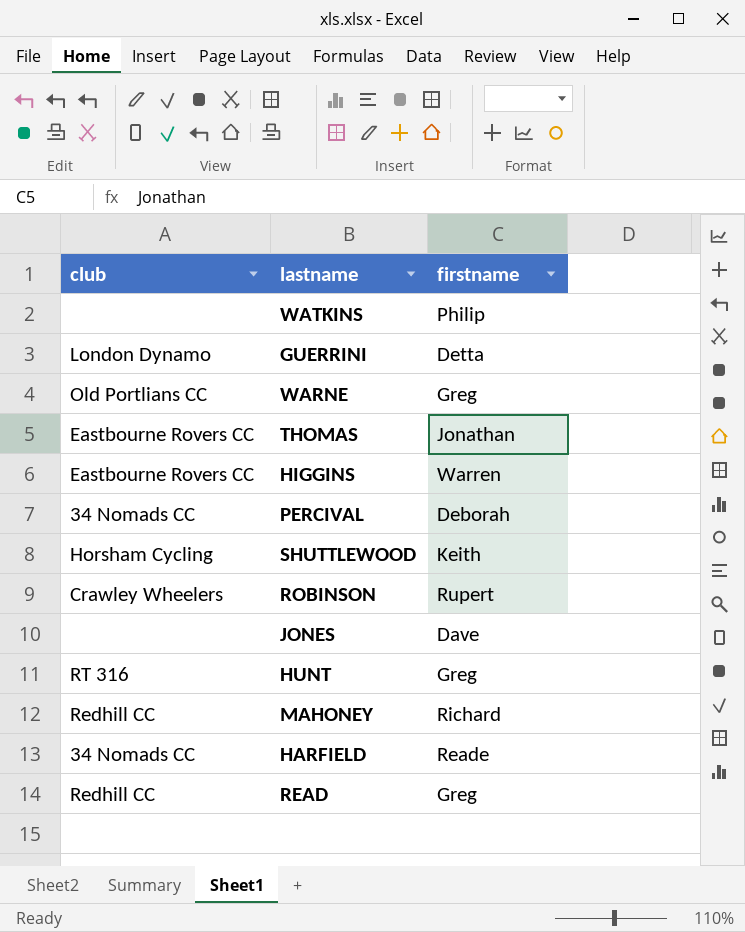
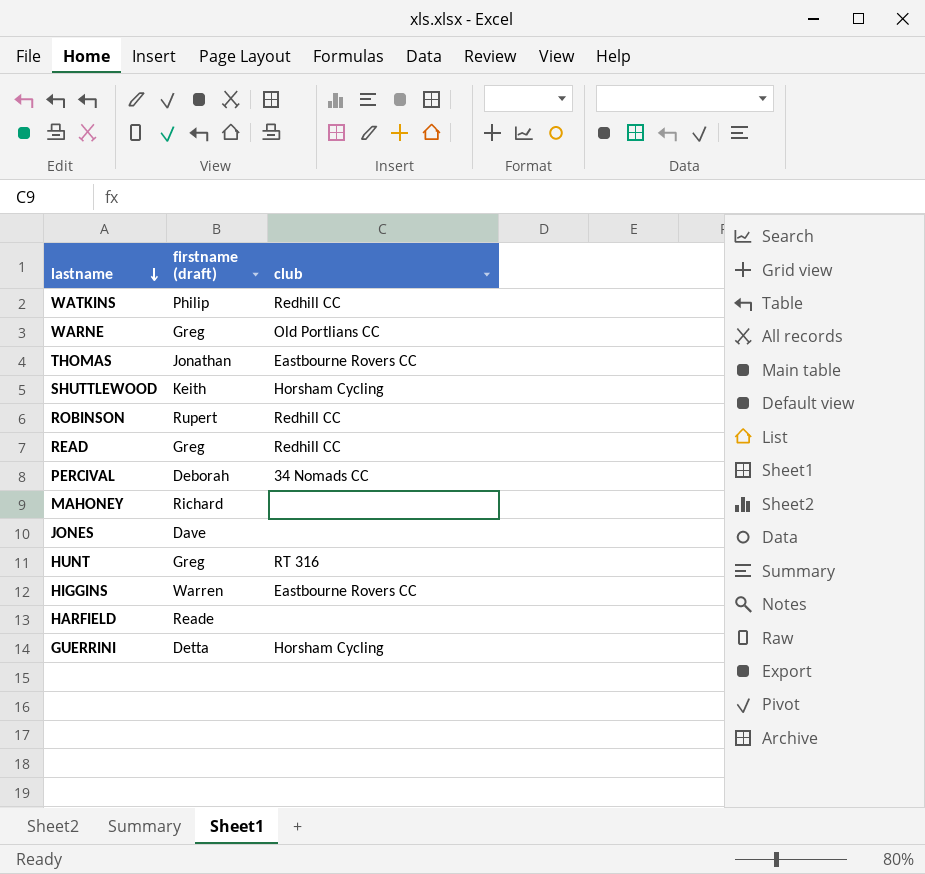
row order: none -> lastname descending
column name: firstname -> firstname (draft)
column club | position: 1 -> 3
WATKINS | club: none -> Redhill CC
ROBINSON | club: Crawley Wheelers -> Redhill CC
MAHONEY | club: Redhill CC -> none
HARFIELD | club: 34 Nomads CC -> none
GUERRINI | club: London Dynamo -> Horsham Cycling

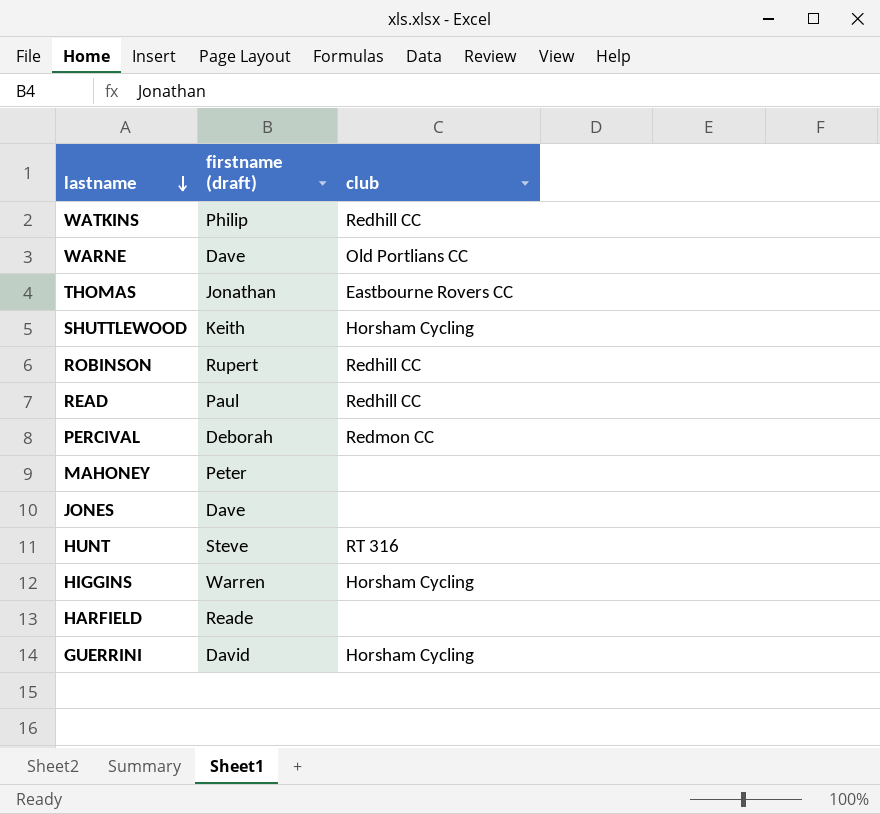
WARNE | firstname (draft): Greg -> Dave
READ | firstname (draft): Greg -> Paul
PERCIVAL | club: 34 Nomads CC -> Redmon CC
MAHONEY | firstname (draft): Richard -> Peter
HUNT | firstname (draft): Greg -> Steve
HIGGINS | club: Eastbourne Rovers CC -> Horsham Cycling
GUERRINI | firstname (draft): Detta -> David

